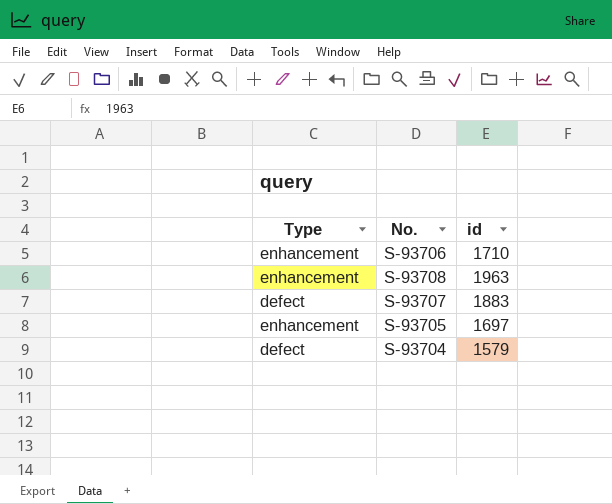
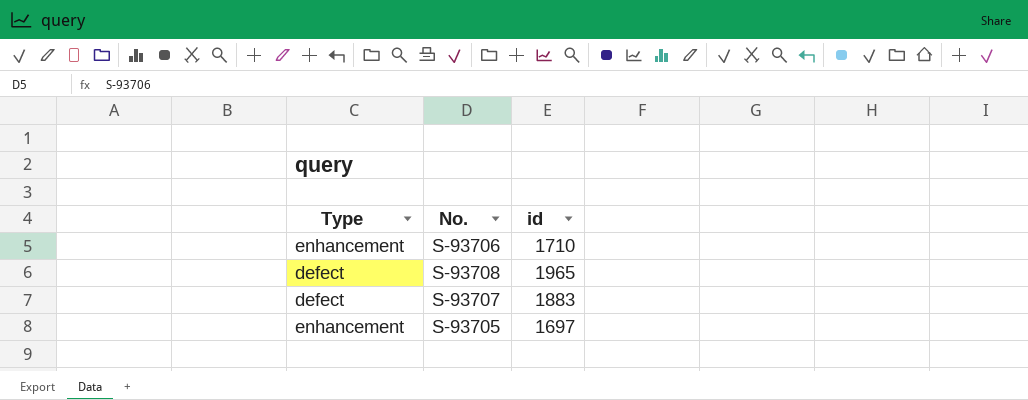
row S-93704: defect | 1579 -> none
S-93708 | Type: enhancement -> defect
S-93708 | id: 1963 -> 1965

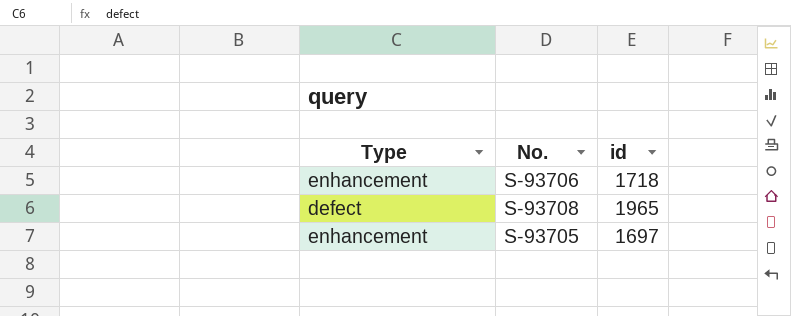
row S-93707: defect | 1883 -> none
S-93706 | id: 1710 -> 1718

